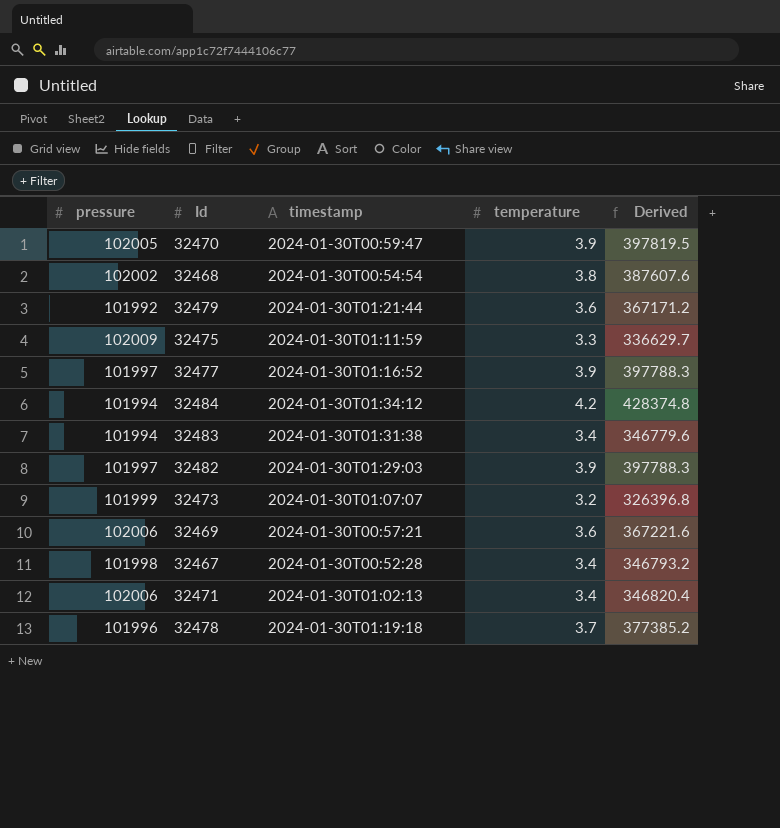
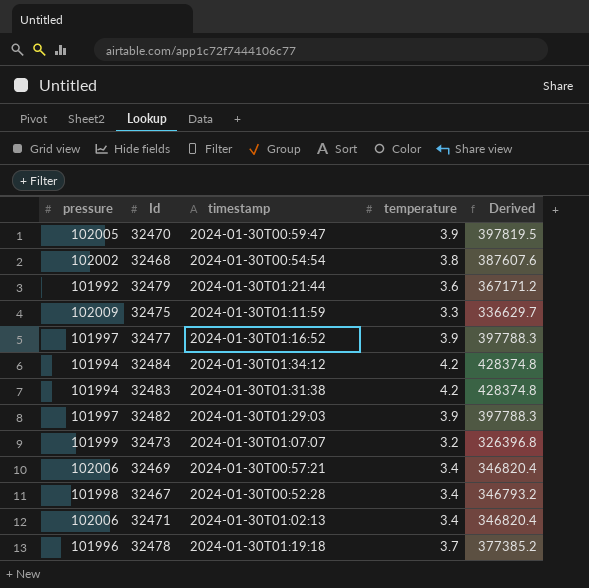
32483 | temperature: 3.4 -> 4.2
32483 | Derived: 346779.6 -> 428374.8
32469 | temperature: 3.6 -> 3.4
32469 | Derived: 367221.6 -> 346820.4

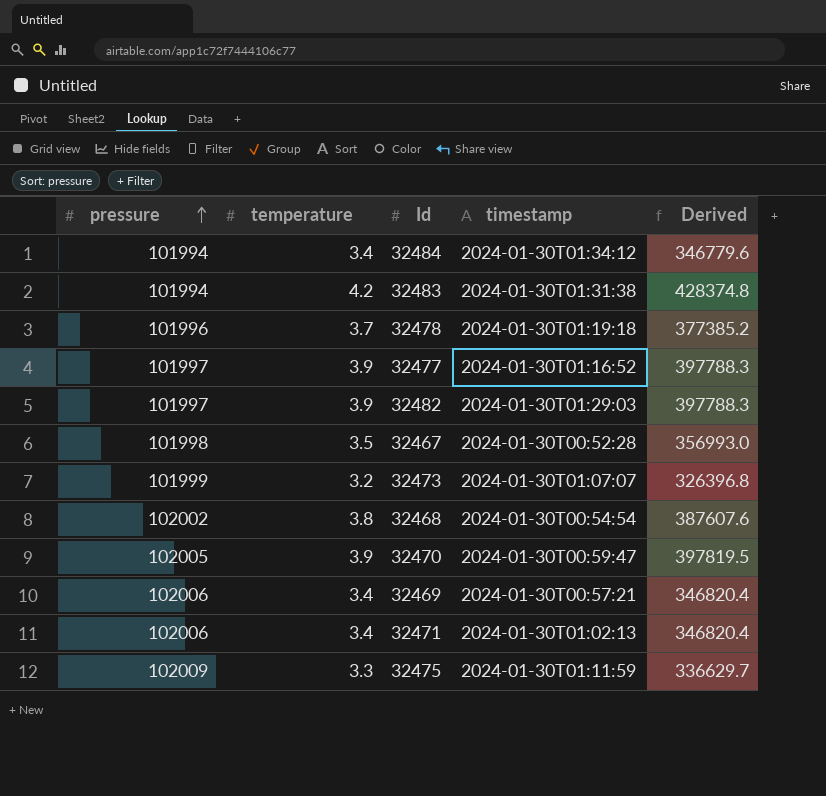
row order: none -> pressure ascending
column temperature | position: 4 -> 2
row 32479: 101992 | 2024-01-30T01:21:44 | 3.6 | 367171.2 -> none
32484 | temperature: 4.2 -> 3.4
32484 | Derived: 428374.8 -> 346779.6
32467 | temperature: 3.4 -> 3.5
32467 | Derived: 346793.2 -> 356993.0

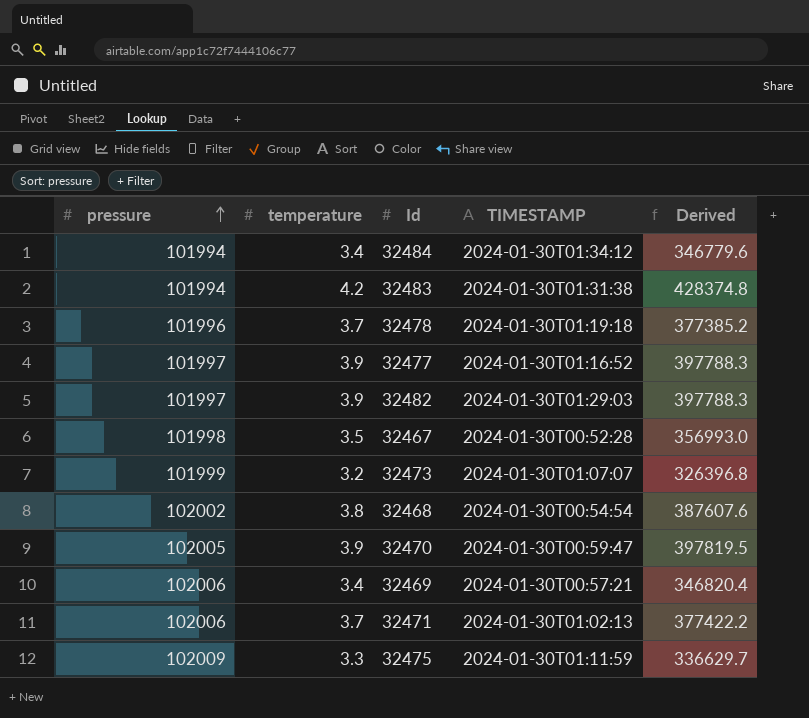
column name: timestamp -> TIMESTAMP
32471 | temperature: 3.4 -> 3.7
32471 | Derived: 346820.4 -> 377422.2

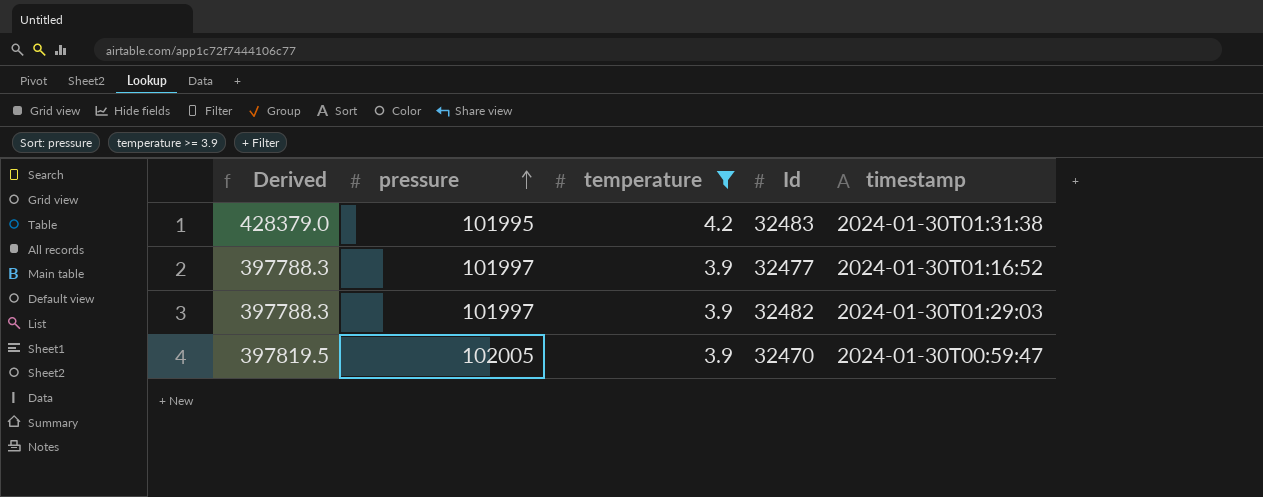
filter: none -> temperature >= 3.9
column Derived | position: 5 -> 1
column name: TIMESTAMP -> timestamp
32483 | Derived: 428374.8 -> 428379.0
32483 | pressure: 101994 -> 101995

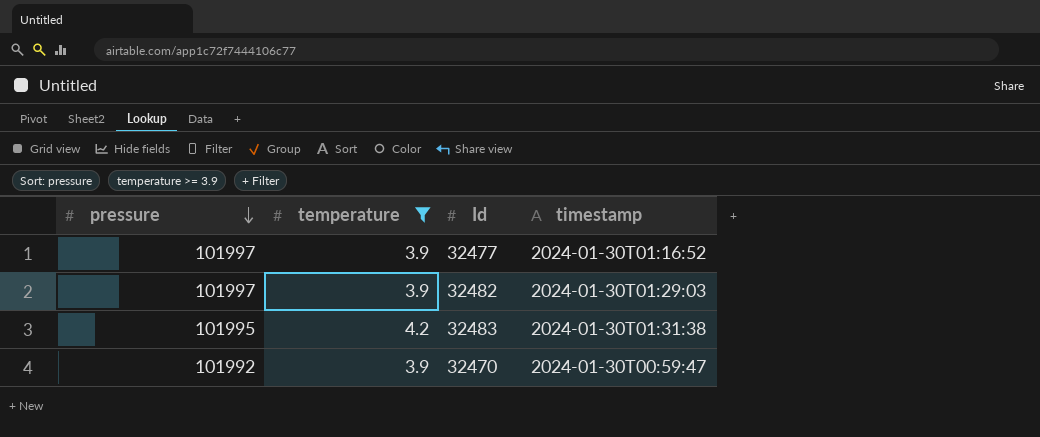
row order: pressure ascending -> pressure descending
column Derived | formula: [pressure] * [temperature] -> none
32470 | pressure: 102005 -> 101992

